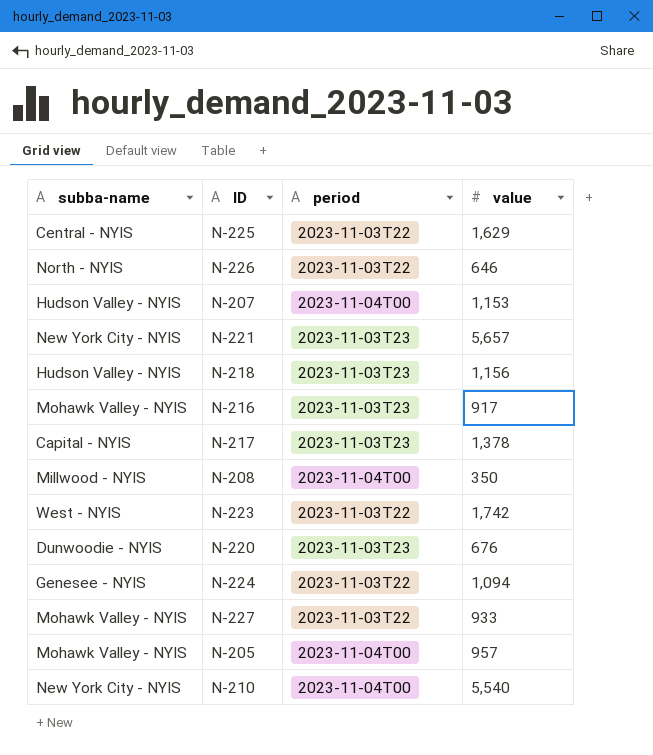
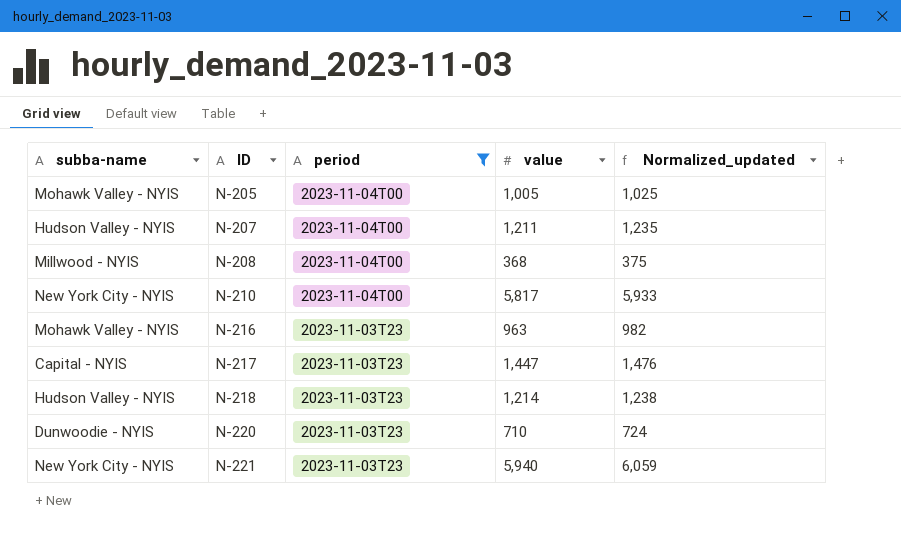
filter: none -> period != 2023-11-03T22
row order: none -> ID ascending
column Normalized_updated | formula: none -> [value] * 1.02
N-205 | value: 957 -> 1,005
N-207 | value: 1,153 -> 1,211
N-208 | value: 350 -> 368
N-210 | value: 5,540 -> 5,817
N-216 | value: 917 -> 963
N-217 | value: 1,378 -> 1,447
N-218 | value: 1,156 -> 1,214
N-220 | value: 676 -> 710
N-221 | value: 5,657 -> 5,940

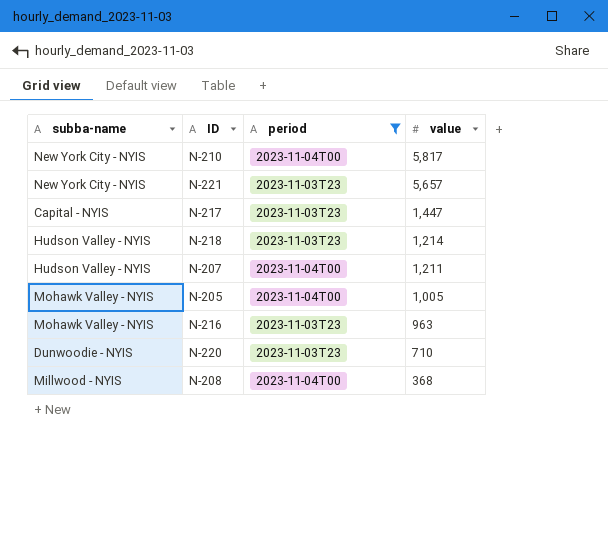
row order: ID ascending -> value descending
column Normalized_updated | formula: [value] * 1.02 -> none
N-221 | value: 5,940 -> 5,657

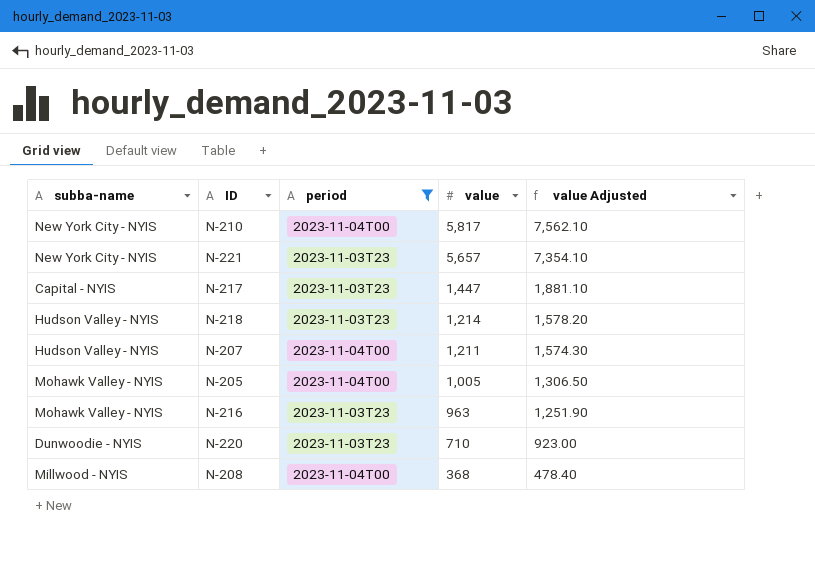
column value Adjusted | formula: none -> [value] * 1.3

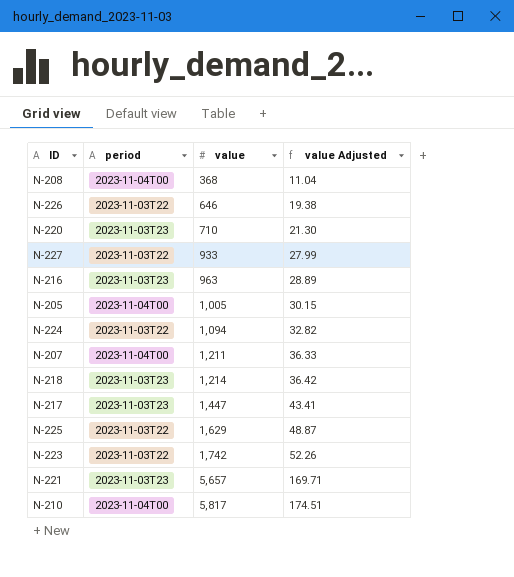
filter: period != 2023-11-03T22 -> none
row order: value descending -> value ascending
column subba-name | position: 1 -> none
column value Adjusted | formula: [value] * 1.3 -> [value] * 0.03

